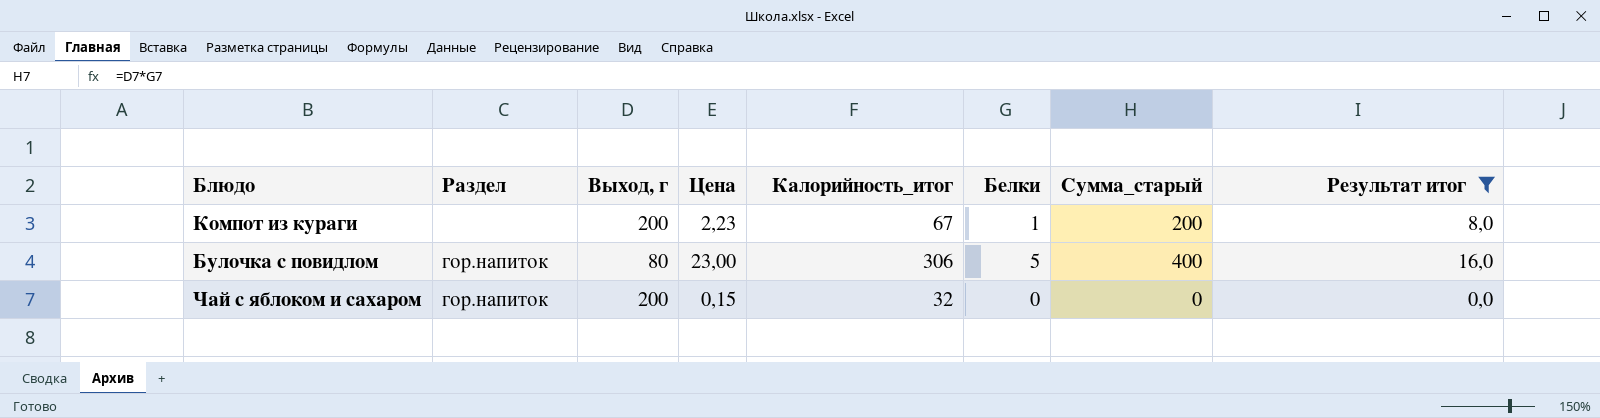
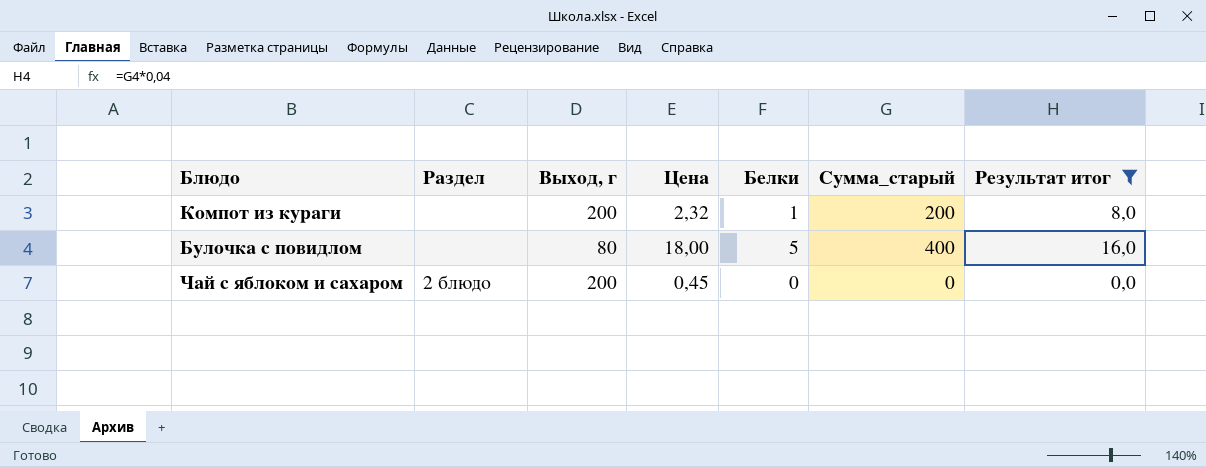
column Калорийность_итог | position: 5 -> none
Компот из кураги | Цена: 2,23 -> 2,32
Булочка с повидлом | Раздел: гор.напиток -> none
Булочка с повидлом | Цена: 23,00 -> 18,00
Чай с яблоком и сахаром | Раздел: гор.напиток -> 2 блюдо
Чай с яблоком и сахаром | Цена: 0,15 -> 0,45

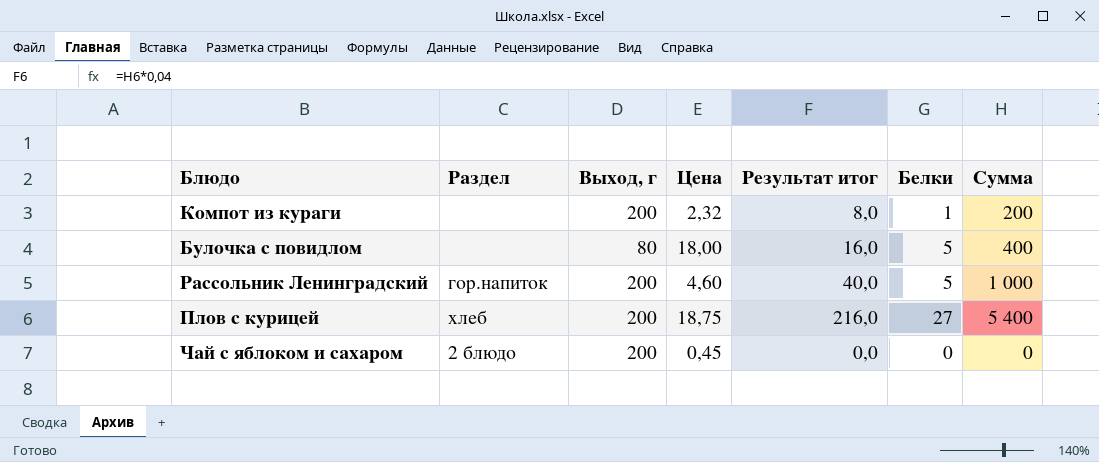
filter: Результат итог <= 16,0 -> none
column Результат итог | position: 7 -> 5
column name: Сумма_старый -> Сумма

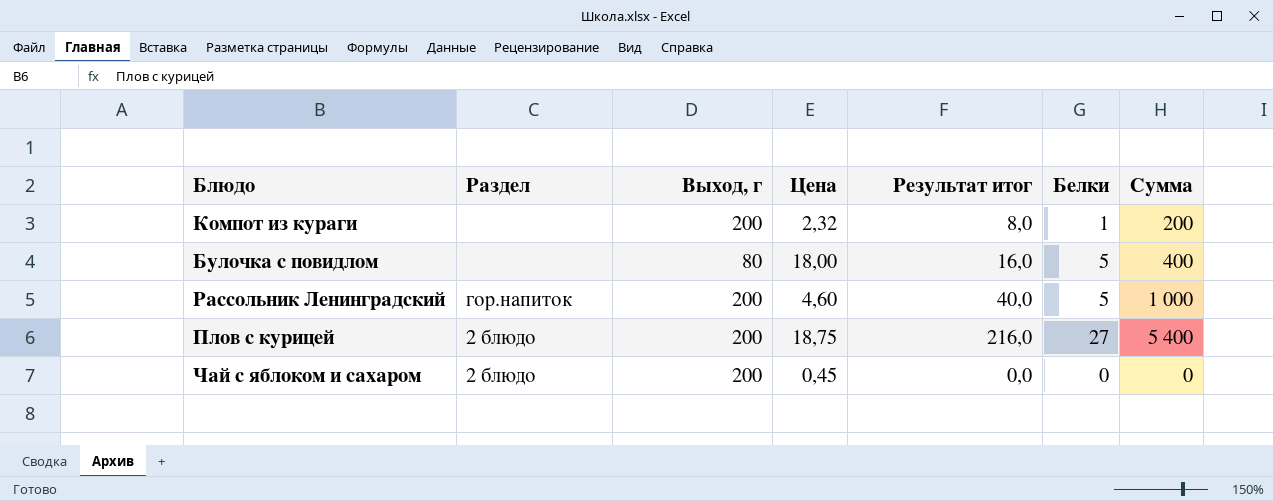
Плов с курицей | Раздел: хлеб -> 2 блюдо

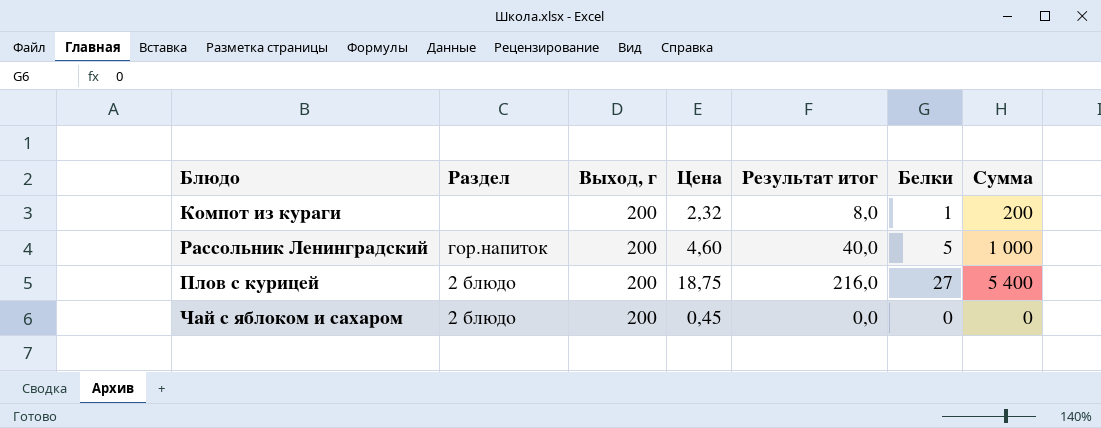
row Булочка с повидлом: none | 80 | 18,00 | 16,0 | 5 | 400 -> none

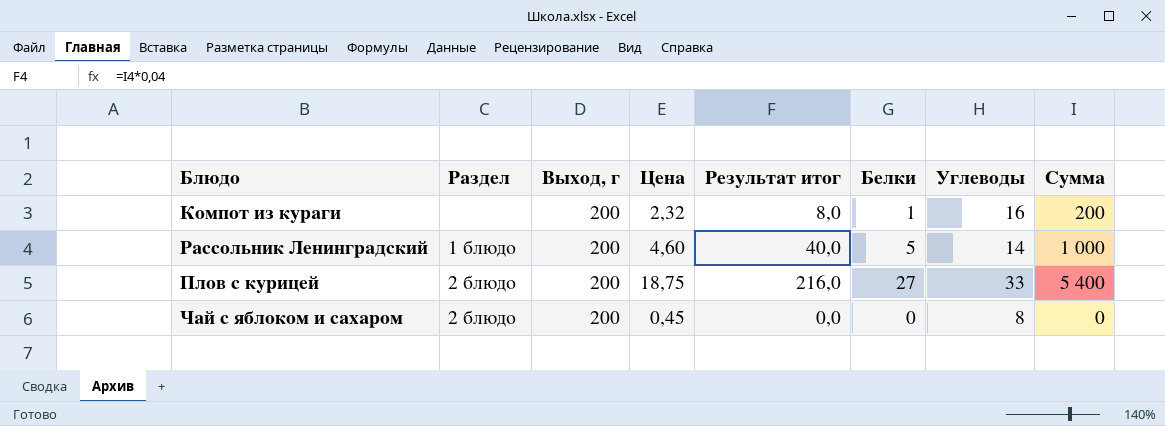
column Углеводы | position: none -> 7
Рассольник Ленинградский | Раздел: гор.напиток -> 1 блюдо

